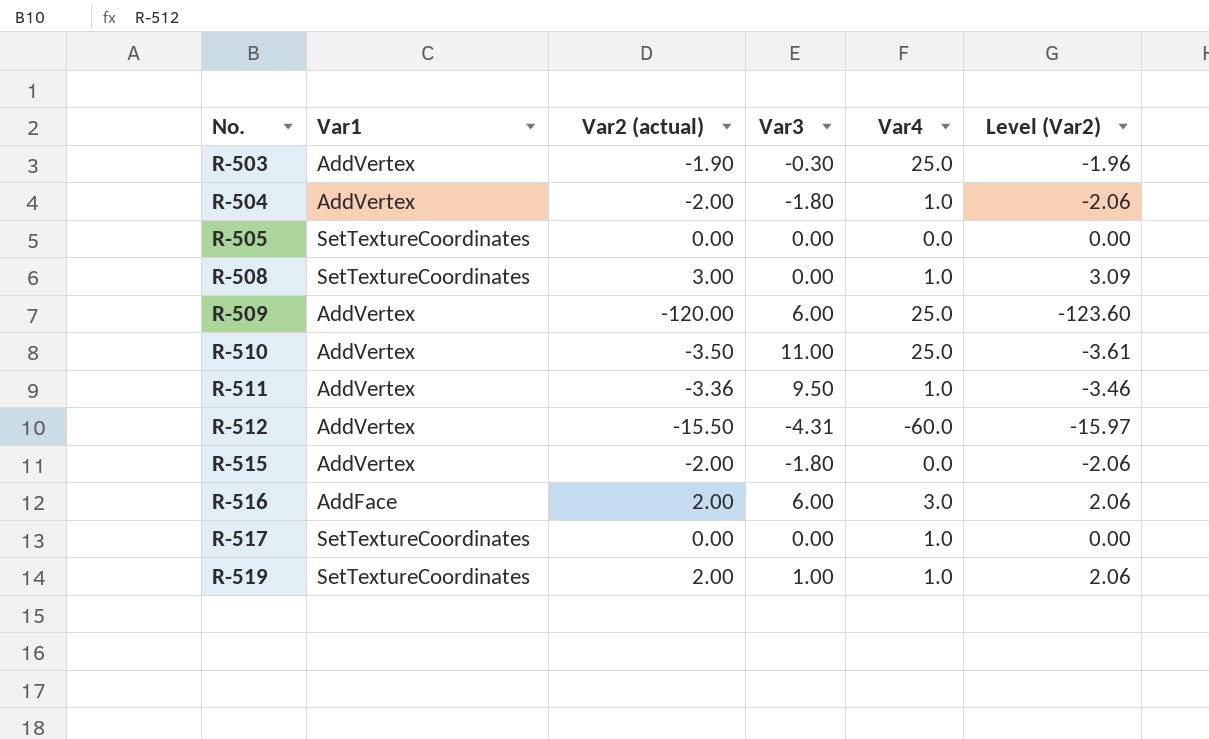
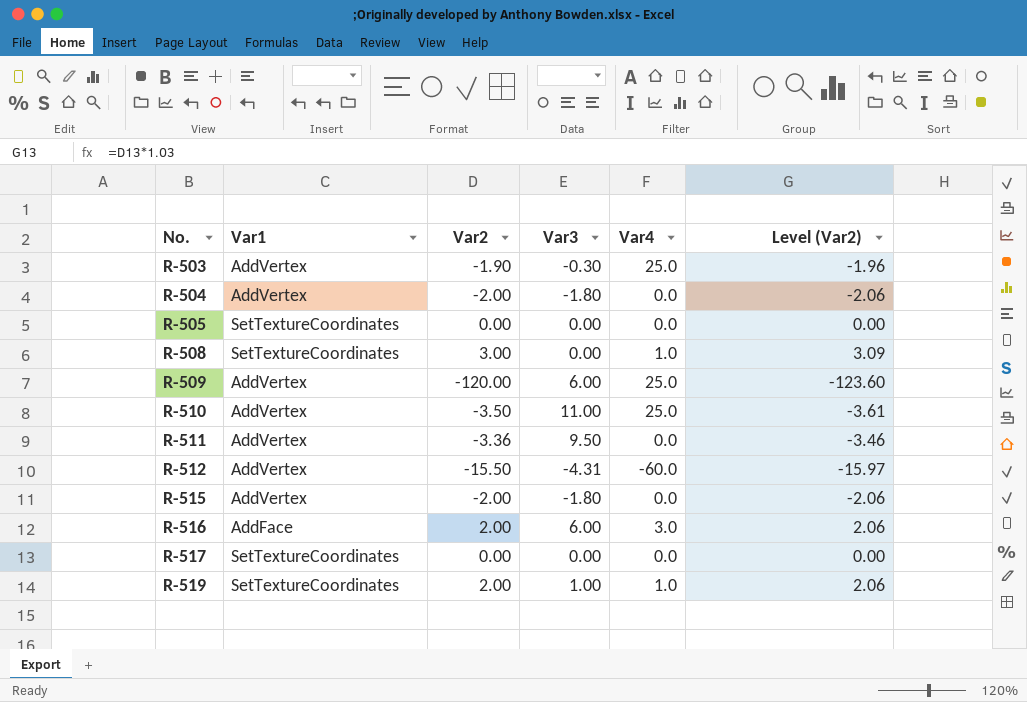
column name: Var2 (actual) -> Var2
R-504 | Var4: 1.0 -> 0.0
R-511 | Var4: 1.0 -> 0.0
R-517 | Var4: 1.0 -> 0.0

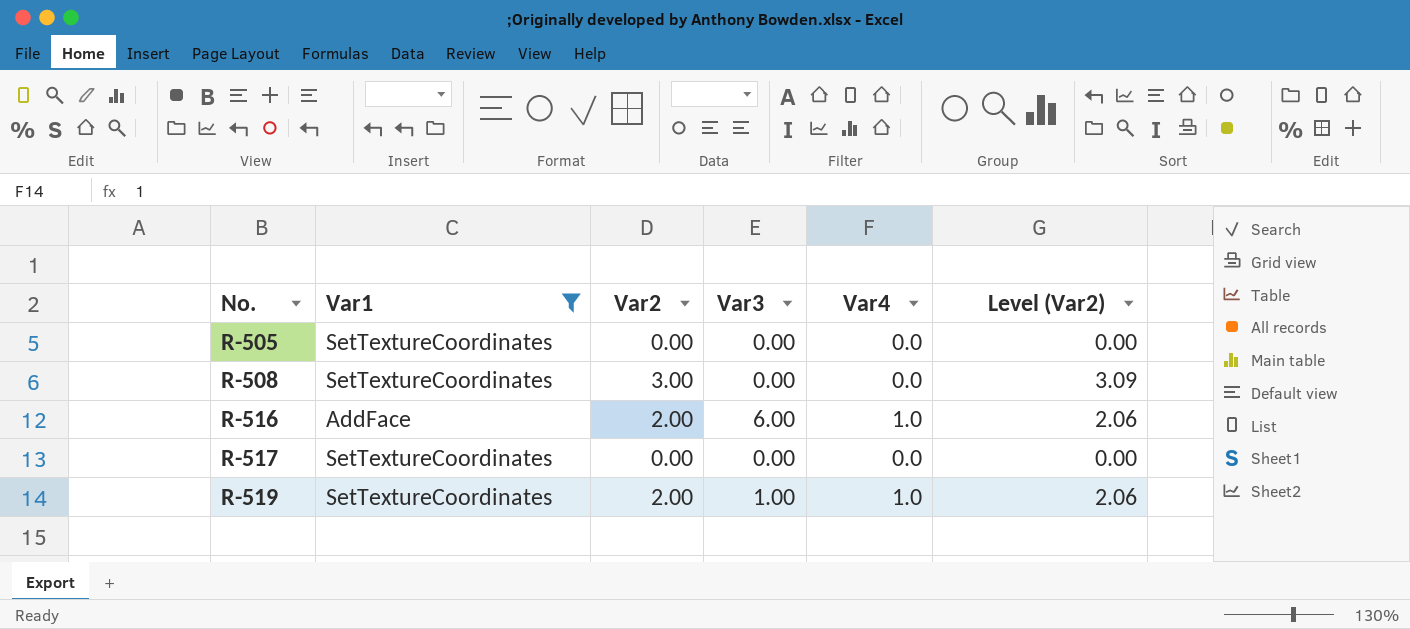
filter: none -> Var1 != AddVertex
R-508 | Var4: 1.0 -> 0.0
R-516 | Var4: 3.0 -> 1.0

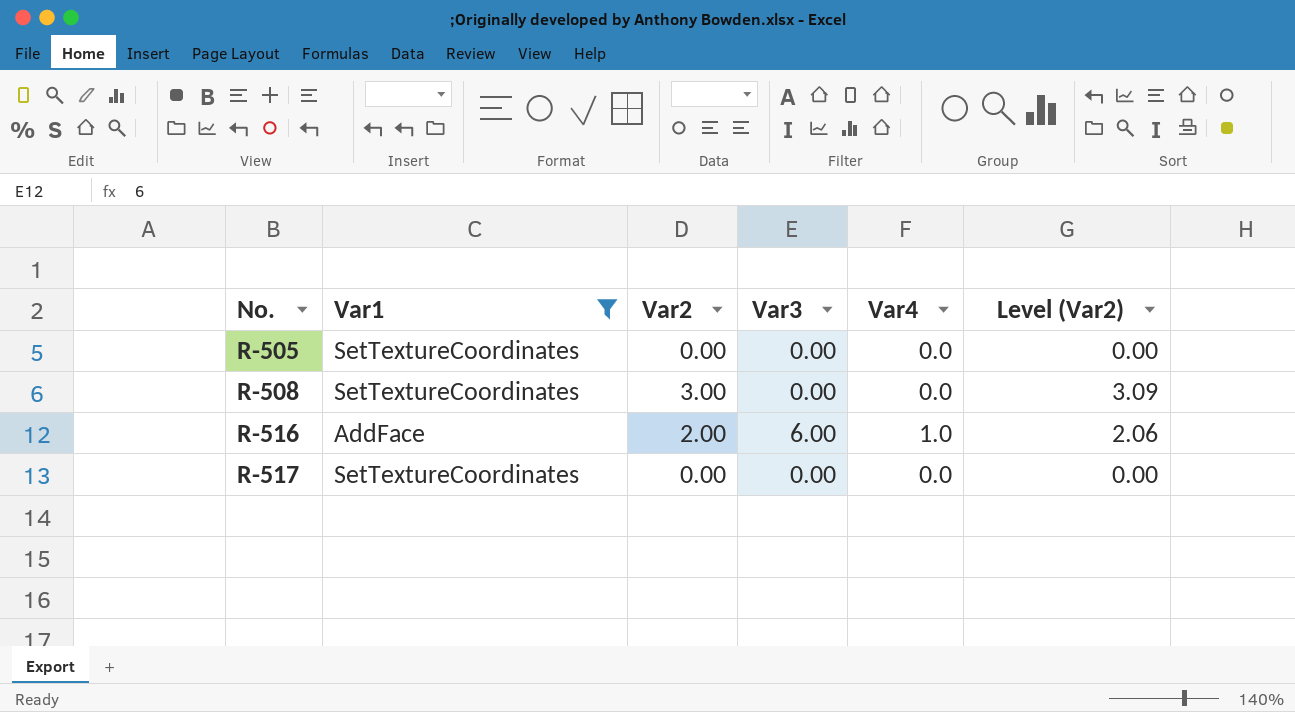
row R-519: SetTextureCoordinates | 2.00 | 1.00 | 1.0 | 2.06 -> none

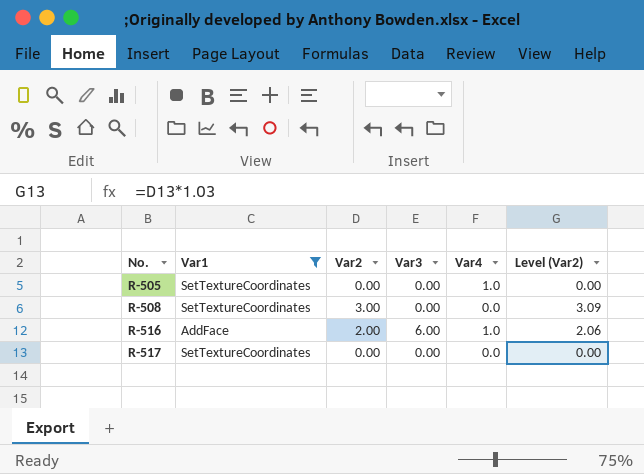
R-505 | Var4: 0.0 -> 1.0

